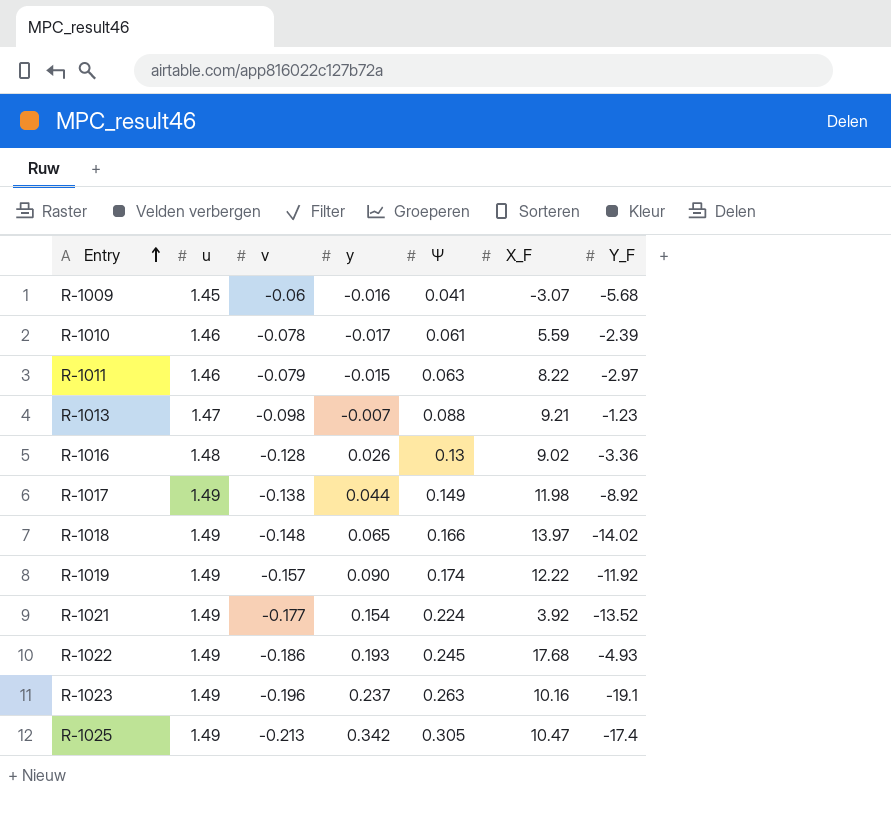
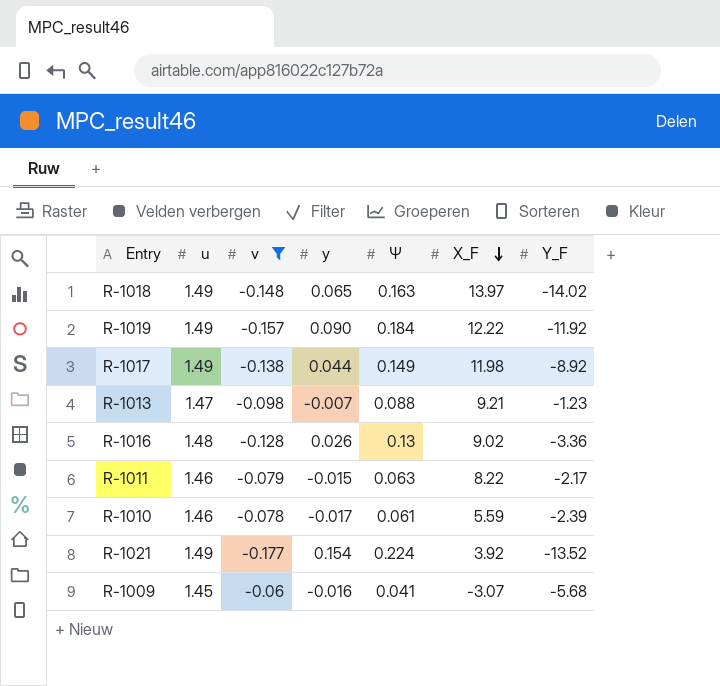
filter: none -> v >= -0.177
row order: Entry ascending -> X_F descending
R-1018 | Ψ: 0.166 -> 0.163
R-1019 | Ψ: 0.174 -> 0.184
R-1011 | Y_F: -2.97 -> -2.17

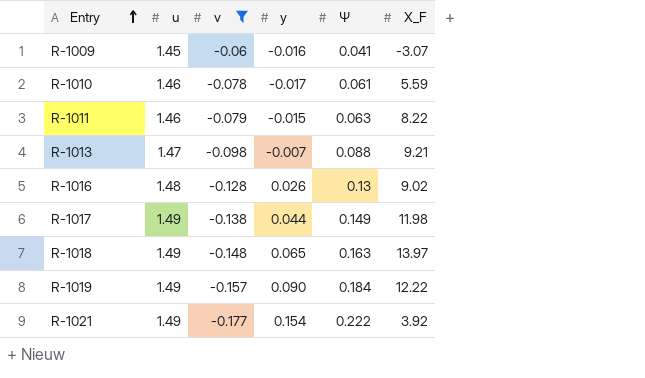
row order: X_F descending -> Entry ascending
column Y_F | position: 7 -> none
R-1021 | Ψ: 0.224 -> 0.222

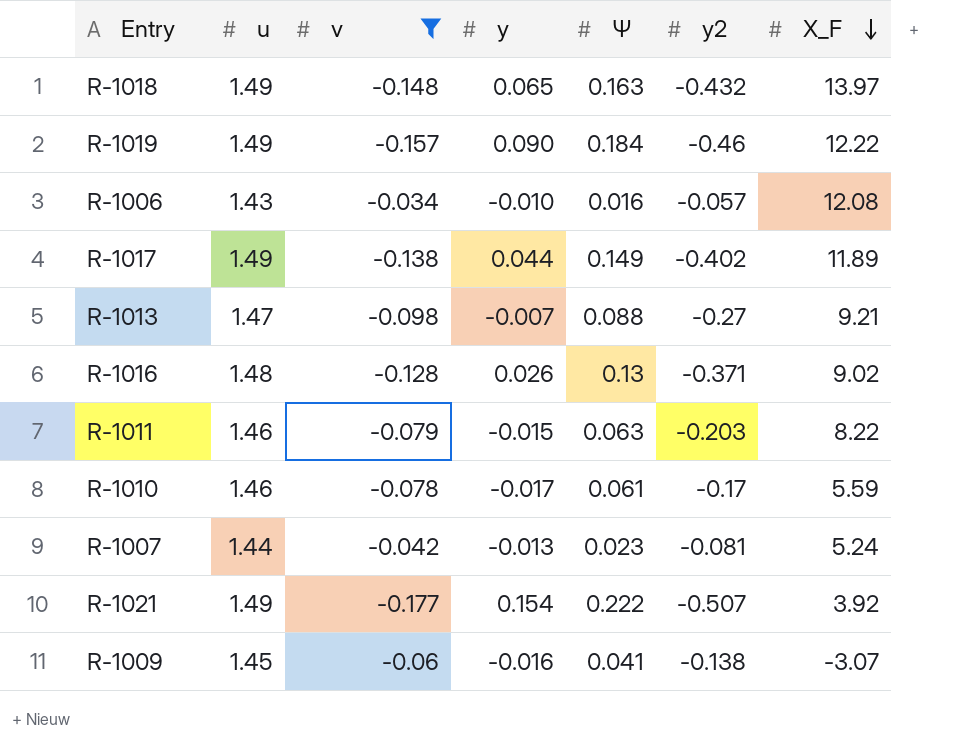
row order: Entry ascending -> X_F descending
column y2 | position: none -> 6
row R-1006: none -> 1.43 | -0.034 | -0.010 | 0.016 | -0.057 | 12.08
R-1017 | X_F: 11.98 -> 11.89
row R-1007: none -> 1.44 | -0.042 | -0.013 | 0.023 | -0.081 | 5.24

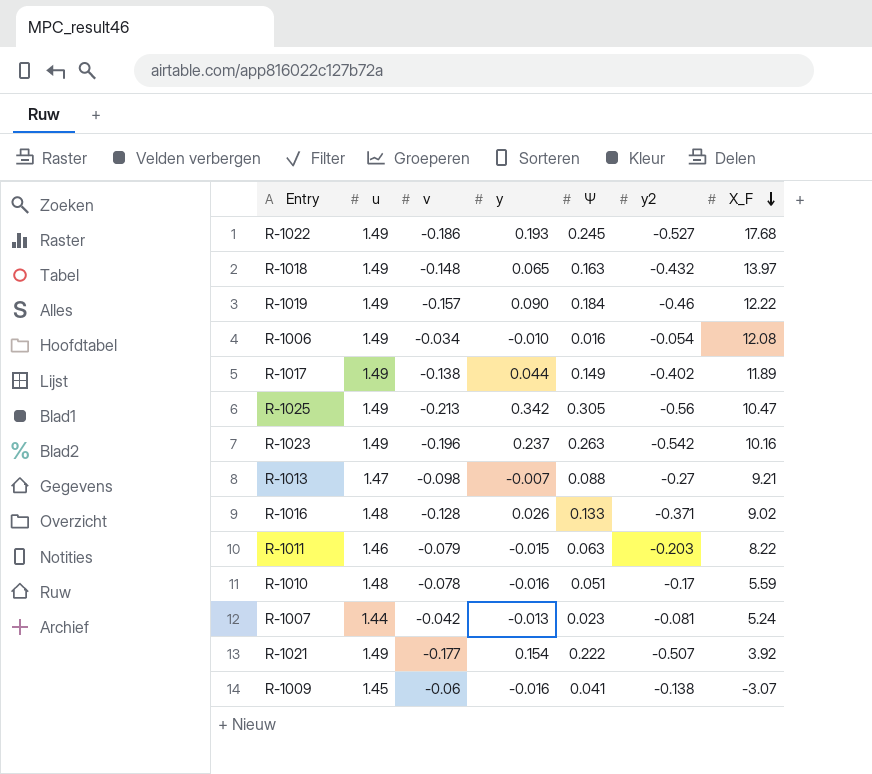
filter: v >= -0.177 -> none
R-1006 | u: 1.43 -> 1.49
R-1006 | y2: -0.057 -> -0.054
R-1016 | Ψ: 0.13 -> 0.133
R-1010 | u: 1.46 -> 1.48
R-1010 | y: -0.017 -> -0.016
R-1010 | Ψ: 0.061 -> 0.051

